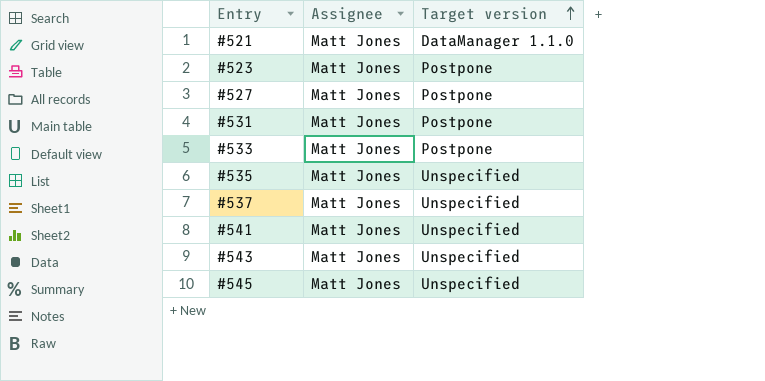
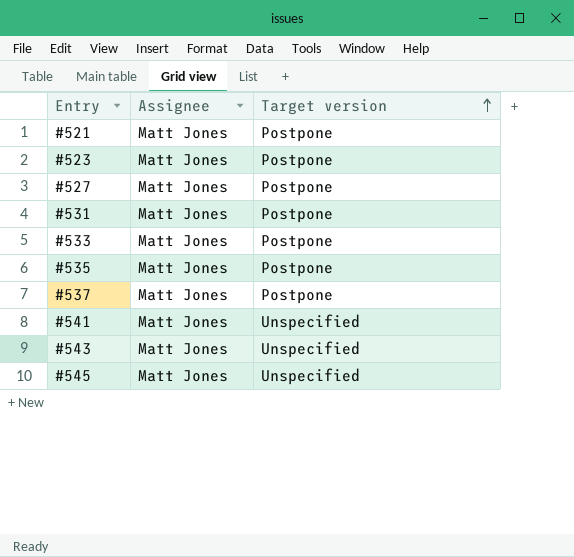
#521 | Target version: DataManager 1.1.0 -> Postpone
#535 | Target version: Unspecified -> Postpone
#537 | Target version: Unspecified -> Postpone

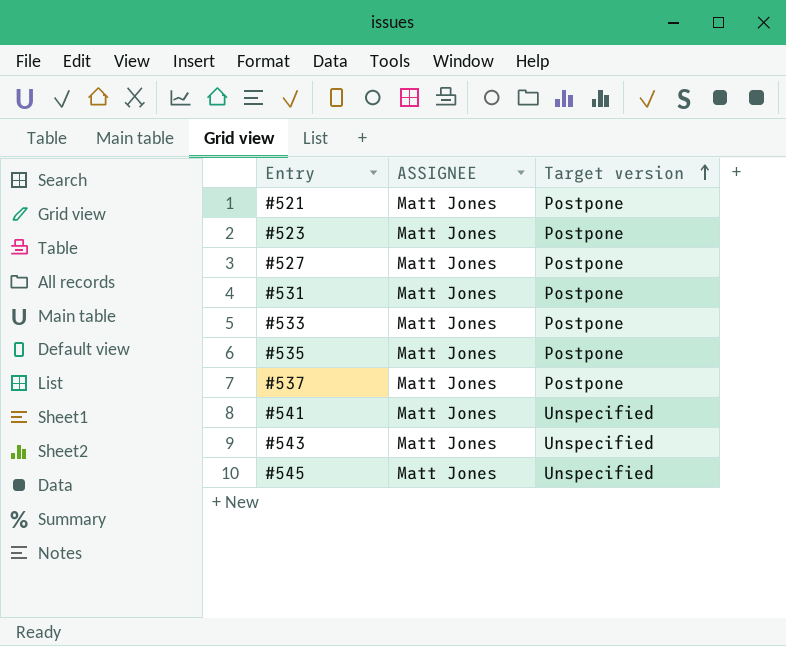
column name: Assignee -> ASSIGNEE

